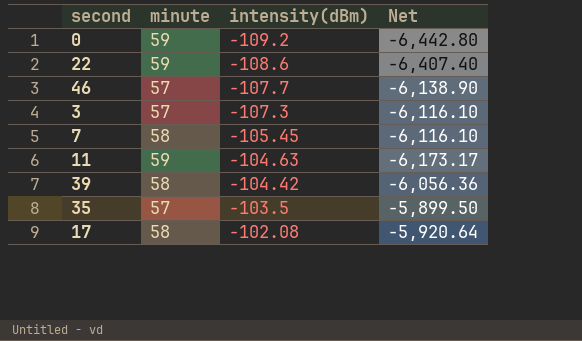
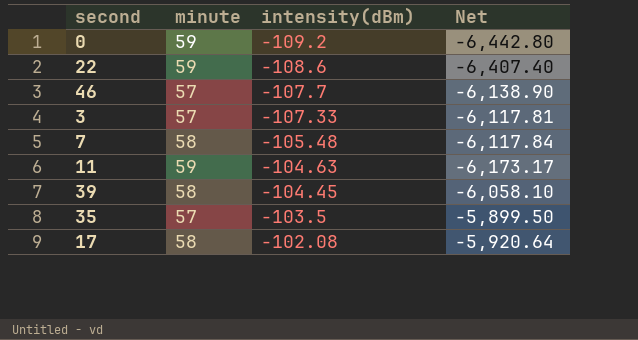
3 | intensity(dBm): -107.3 -> -107.33
3 | Net: -6,116.10 -> -6,117.81
7 | intensity(dBm): -105.45 -> -105.48
7 | Net: -6,116.10 -> -6,117.84
39 | intensity(dBm): -104.42 -> -104.45
39 | Net: -6,056.36 -> -6,058.10

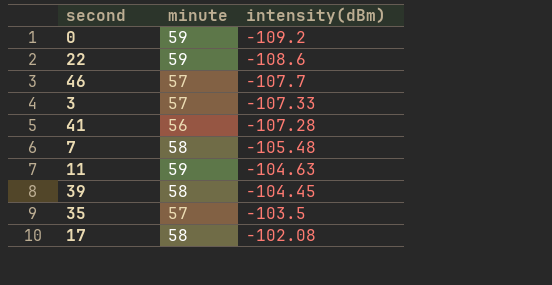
column Net | formula: [minute] * [intensity(dBm)] -> none
row 41: none -> 56 | -107.28

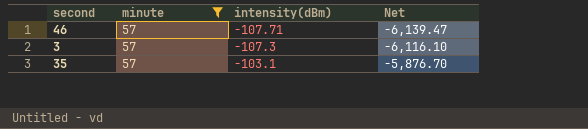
filter: none -> minute = 57
column Net | formula: none -> [minute] * [intensity(dBm)]
46 | intensity(dBm): -107.7 -> -107.71
3 | intensity(dBm): -107.33 -> -107.3
35 | intensity(dBm): -103.5 -> -103.1

